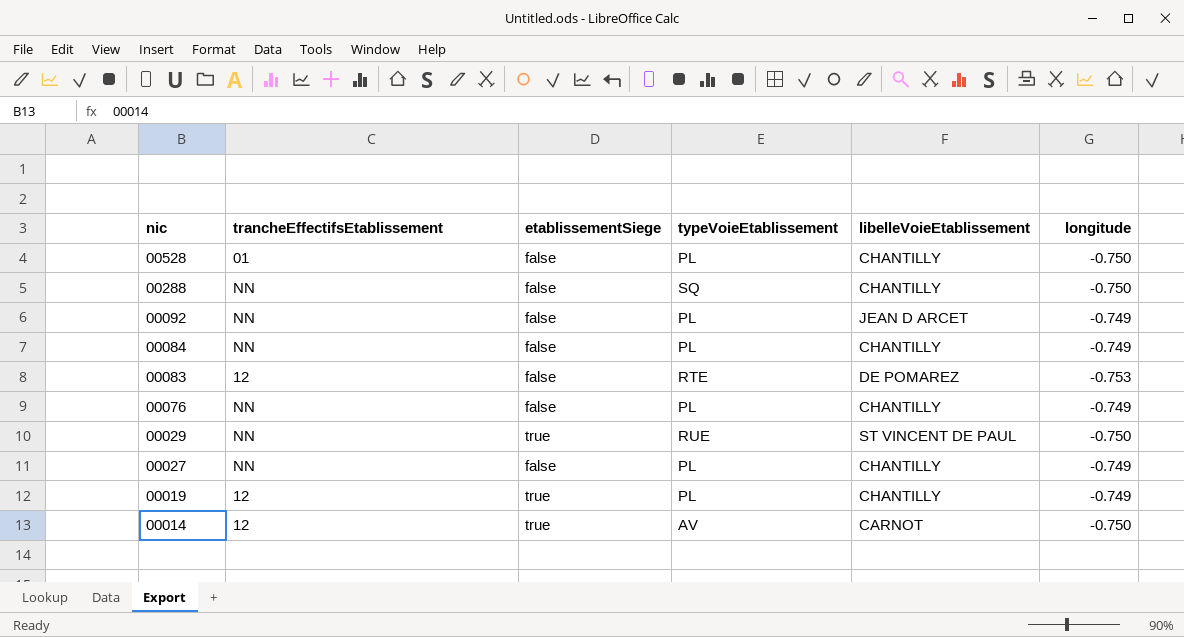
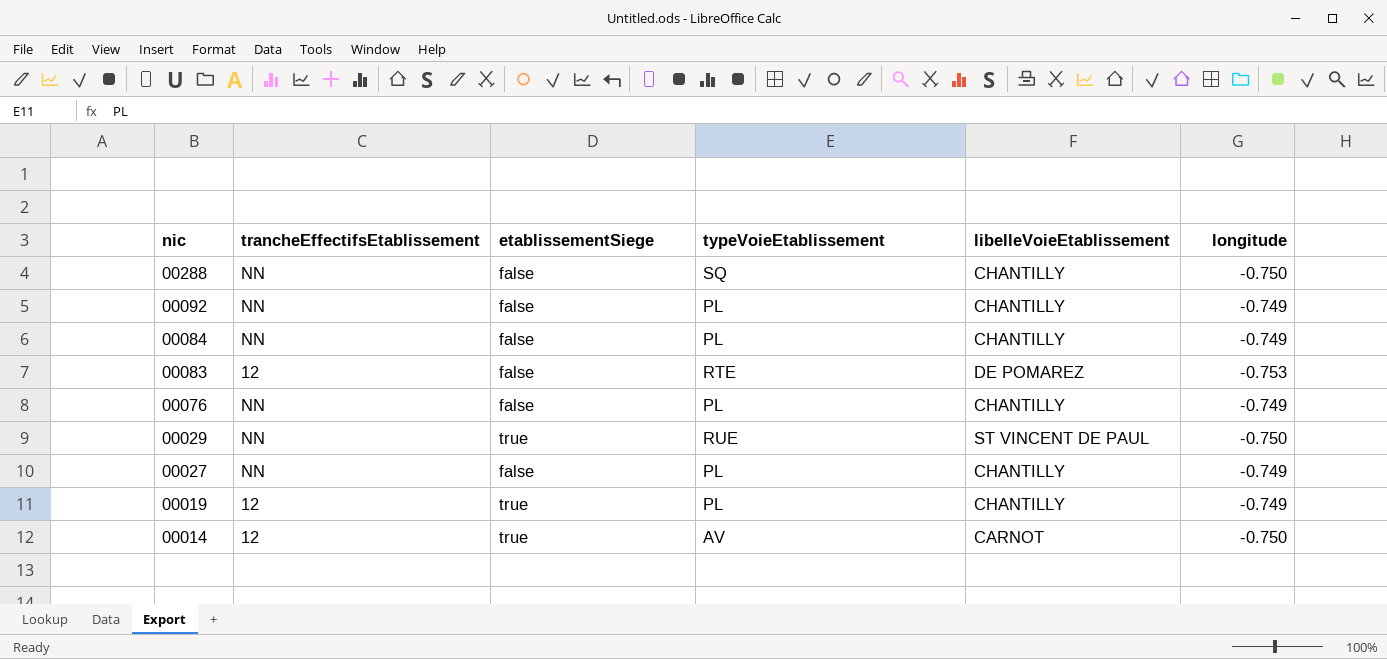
row 00528: 01 | false | PL | CHANTILLY | -0.750 -> none
00092 | libelleVoieEtablissement: JEAN D ARCET -> CHANTILLY

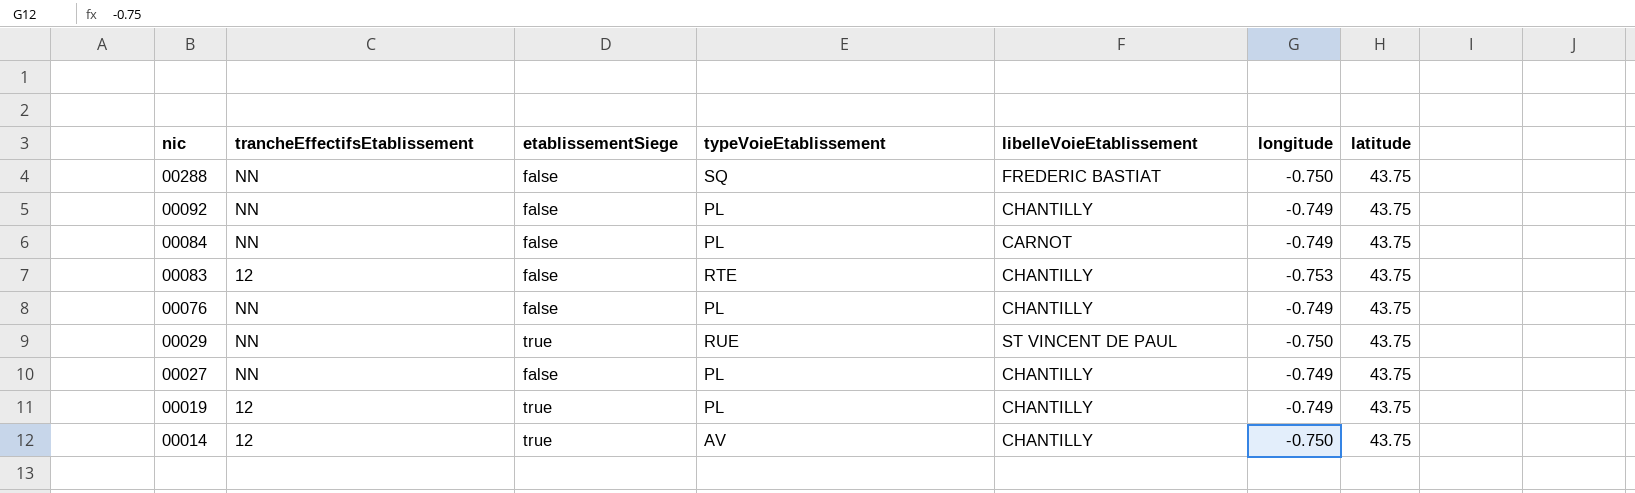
column latitude | position: none -> 7
00288 | libelleVoieEtablissement: CHANTILLY -> FREDERIC BASTIAT
00084 | libelleVoieEtablissement: CHANTILLY -> CARNOT
00083 | libelleVoieEtablissement: DE POMAREZ -> CHANTILLY
00014 | libelleVoieEtablissement: CARNOT -> CHANTILLY

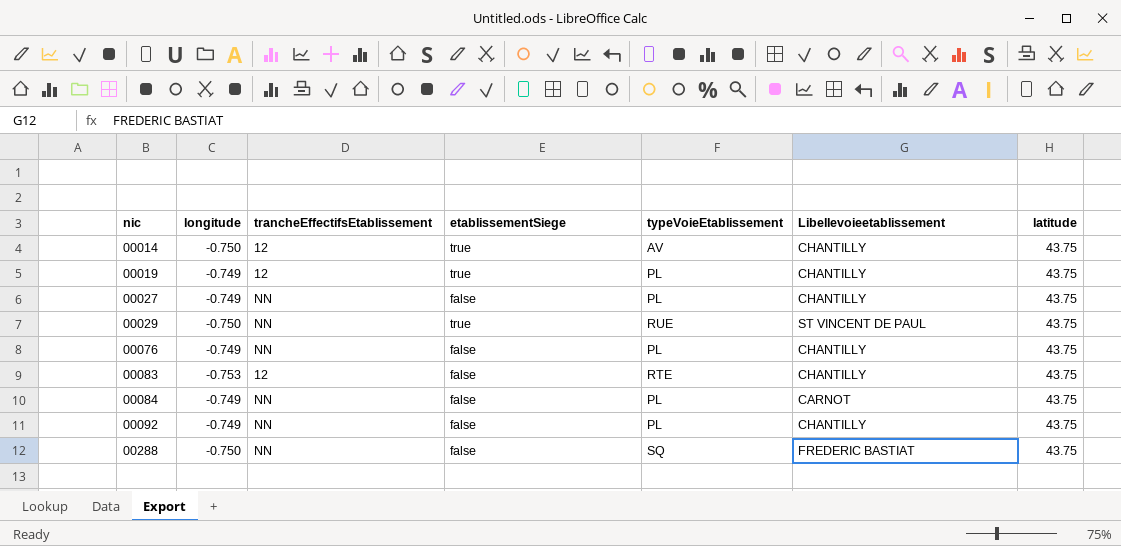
row order: nic descending -> nic ascending
column longitude | position: 6 -> 2
column name: libelleVoieEtablissement -> Libellevoieetablissement

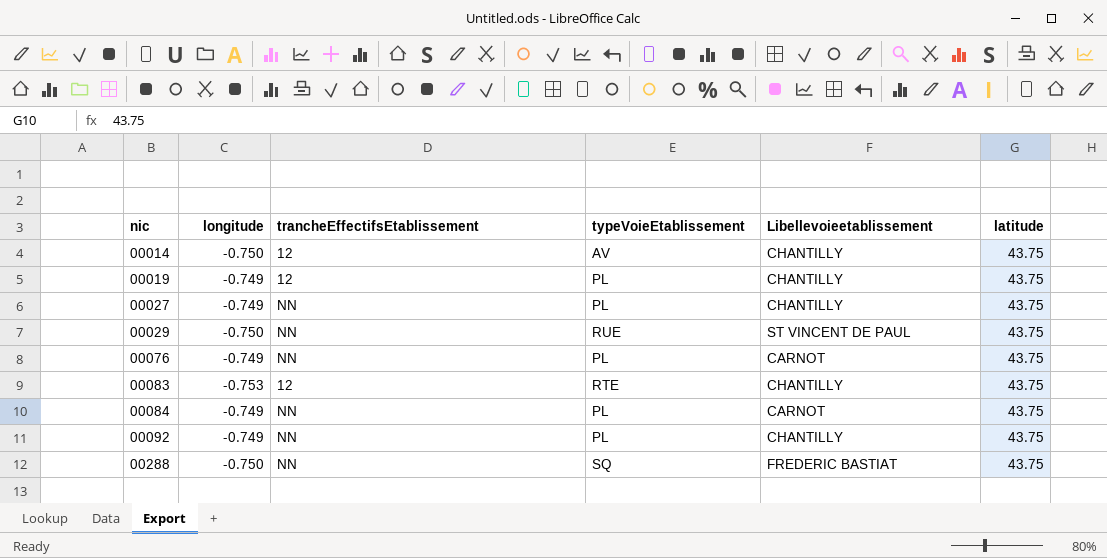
column etablissementSiege | position: 4 -> none
00076 | Libellevoieetablissement: CHANTILLY -> CARNOT

